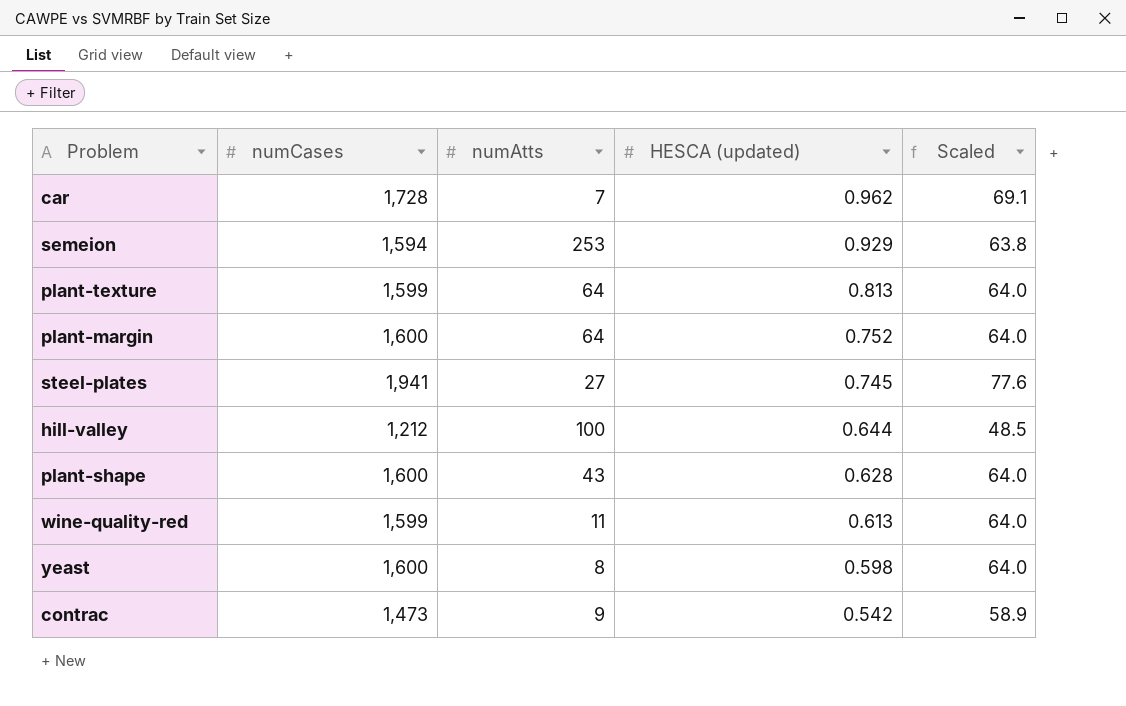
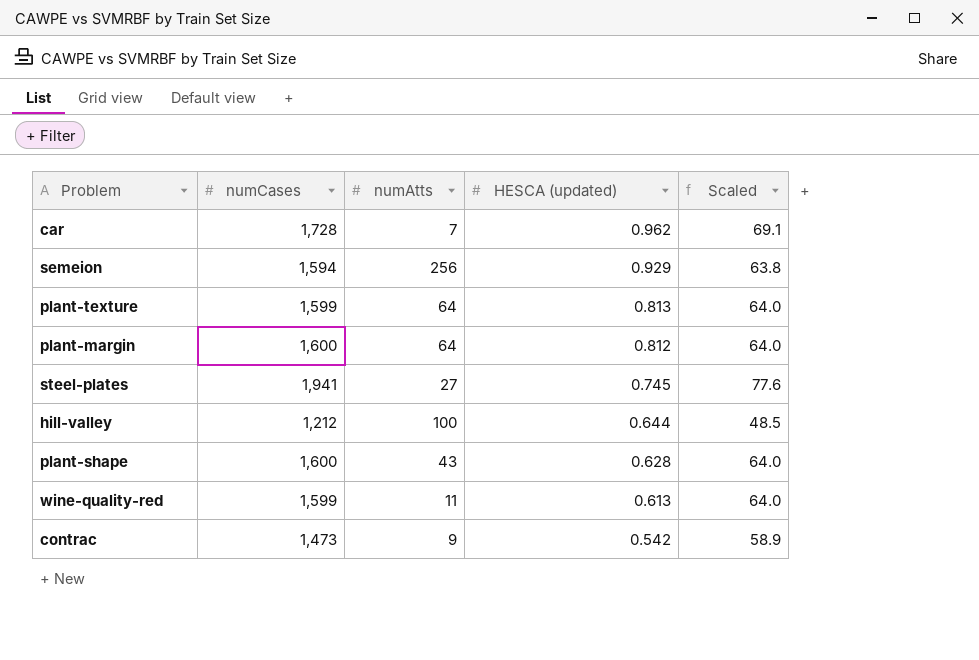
row yeast: 1,600 | 8 | 0.598 | 64.0 -> none
semeion | numAtts: 253 -> 256
plant-margin | HESCA (updated): 0.752 -> 0.812

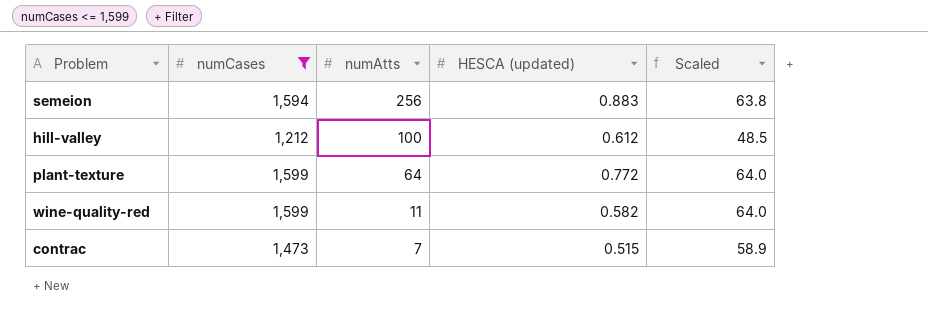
filter: none -> numCases <= 1,599
row order: HESCA (updated) descending -> numAtts descending
semeion | HESCA (updated): 0.929 -> 0.883
hill-valley | HESCA (updated): 0.644 -> 0.612
plant-texture | HESCA (updated): 0.813 -> 0.772
wine-quality-red | HESCA (updated): 0.613 -> 0.582
contrac | numAtts: 9 -> 7
contrac | HESCA (updated): 0.542 -> 0.515

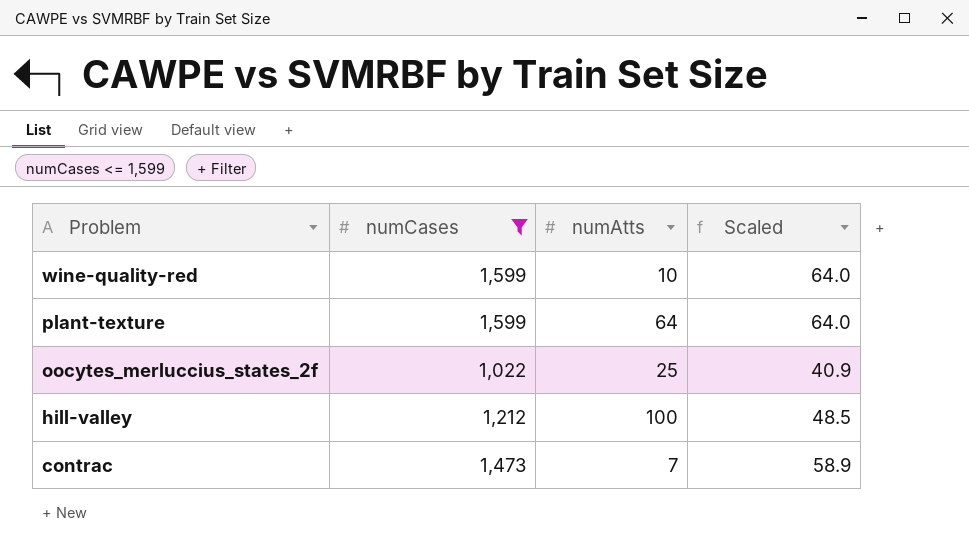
row order: numAtts descending -> Problem descending
column HESCA (updated) | position: 4 -> none
row semeion: 1,594 | 256 | 0.883 | 63.8 -> none
wine-quality-red | numAtts: 11 -> 10
row oocytes_merluccius_states_2f: none -> 1,022 | 25 | 40.9

